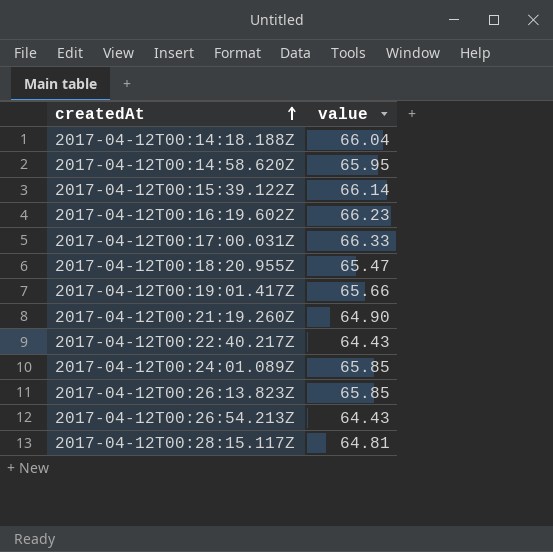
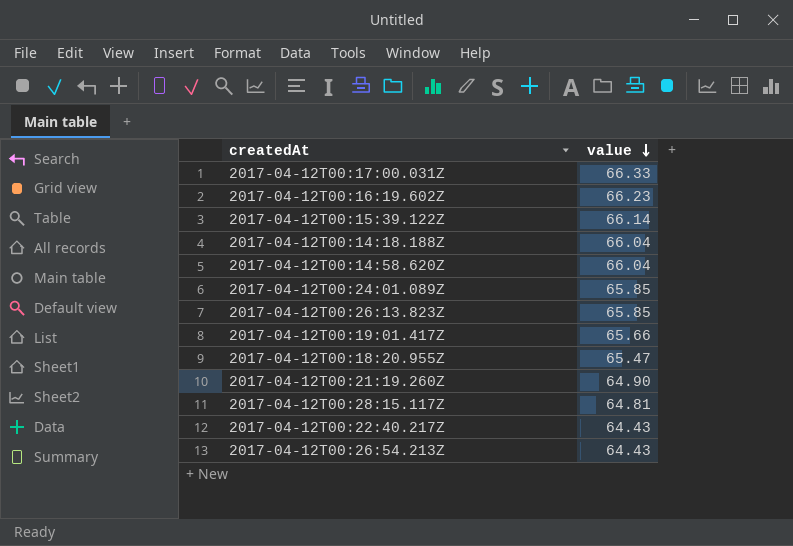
row order: createdAt ascending -> value descending
2017-04-12T00:14:58.620Z | value: 65.95 -> 66.04

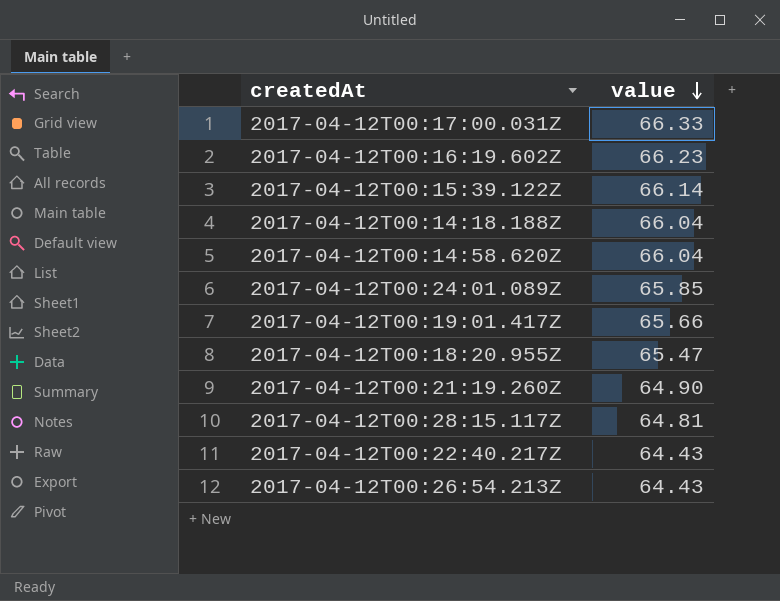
row 2017-04-12T00:26:13.823Z: 65.85 -> none

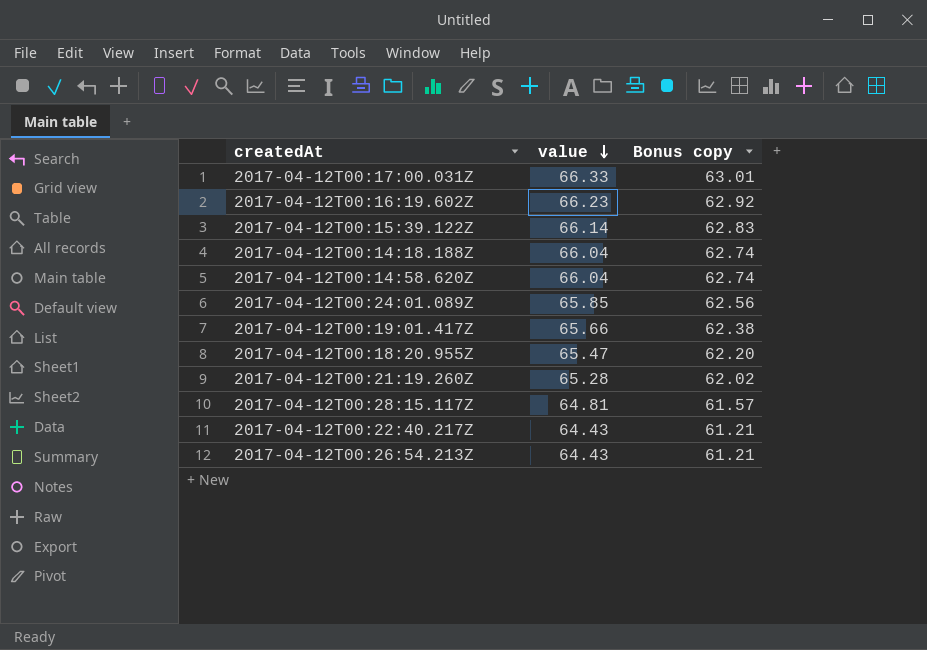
column Bonus copy | formula: none -> [value] * 0.95
2017-04-12T00:21:19.260Z | value: 64.90 -> 65.28

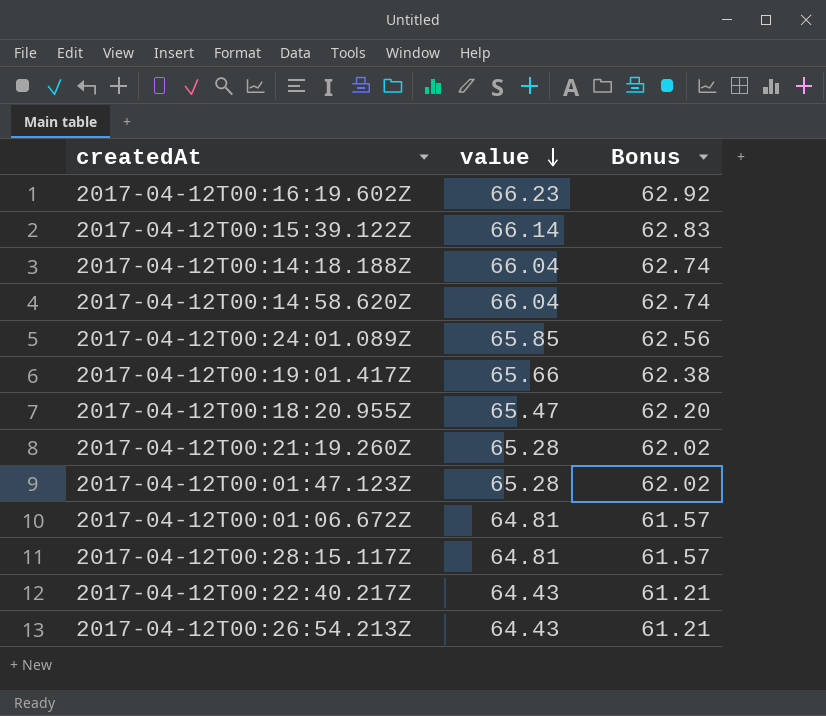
column name: Bonus copy -> Bonus
row 2017-04-12T00:17:00.031Z: 66.33 | 63.01 -> none
row 2017-04-12T00:01:47.123Z: none -> 65.28 | 62.02
row 2017-04-12T00:01:06.672Z: none -> 64.81 | 61.57

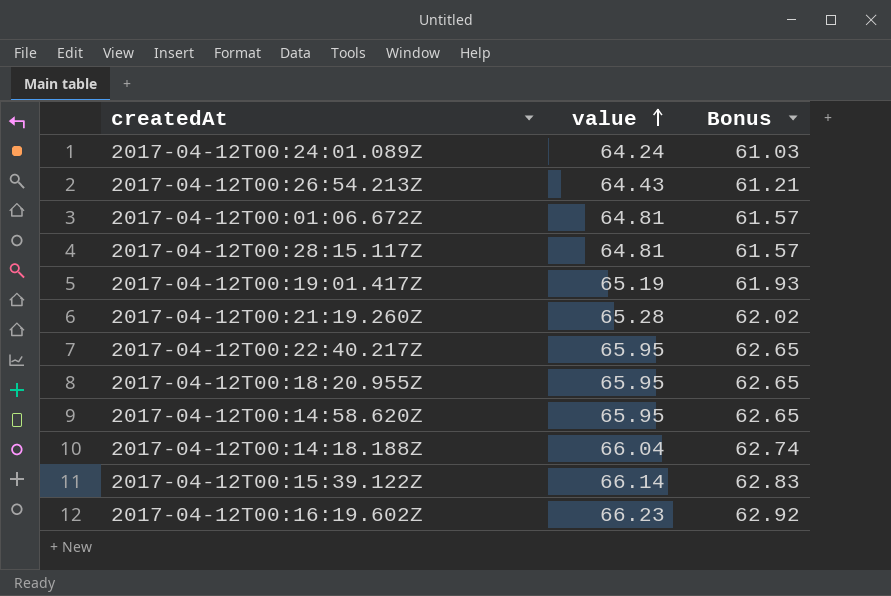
row order: value descending -> value ascending
row 2017-04-12T00:01:47.123Z: 65.28 | 62.02 -> none
2017-04-12T00:24:01.089Z | value: 65.85 -> 64.24
2017-04-12T00:24:01.089Z | Bonus: 62.56 -> 61.03
2017-04-12T00:19:01.417Z | value: 65.66 -> 65.19
2017-04-12T00:19:01.417Z | Bonus: 62.38 -> 61.93
2017-04-12T00:22:40.217Z | value: 64.43 -> 65.95
2017-04-12T00:22:40.217Z | Bonus: 61.21 -> 62.65
2017-04-12T00:18:20.955Z | value: 65.47 -> 65.95
2017-04-12T00:18:20.955Z | Bonus: 62.20 -> 62.65
2017-04-12T00:14:58.620Z | value: 66.04 -> 65.95
2017-04-12T00:14:58.620Z | Bonus: 62.74 -> 62.65

